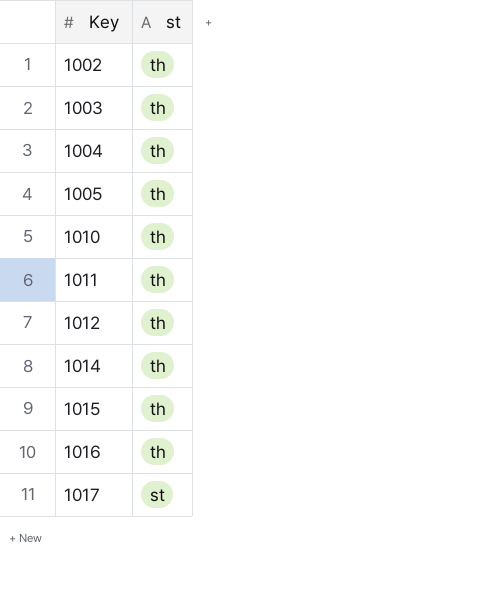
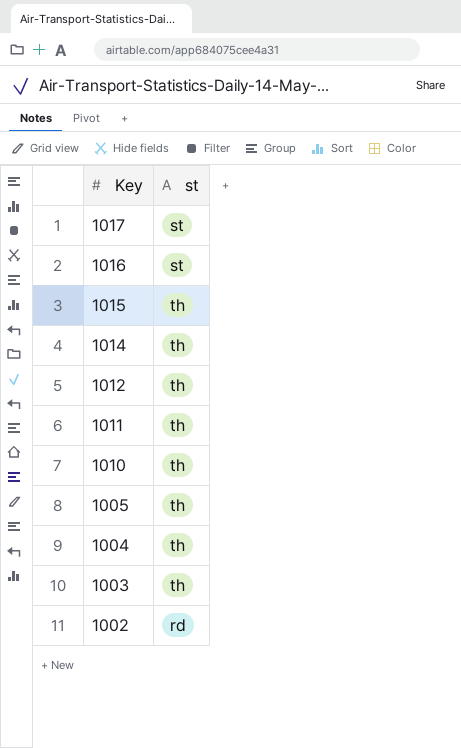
row order: Key ascending -> Key descending
1016 | st: th -> st
1002 | st: th -> rd

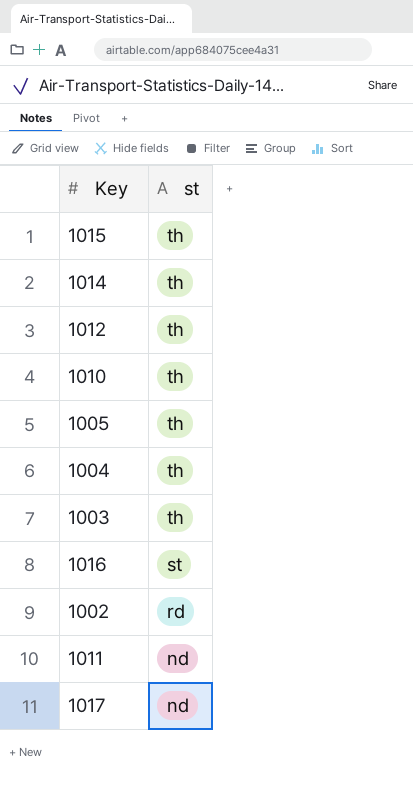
row order: Key descending -> st descending
1011 | st: th -> nd
1017 | st: st -> nd

